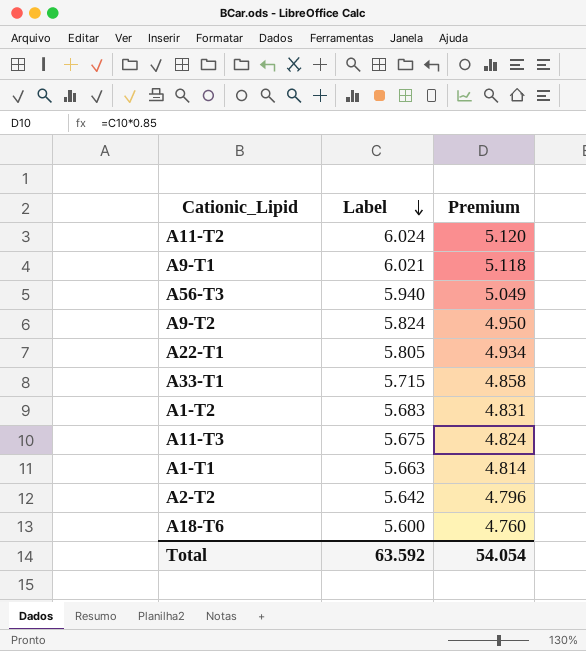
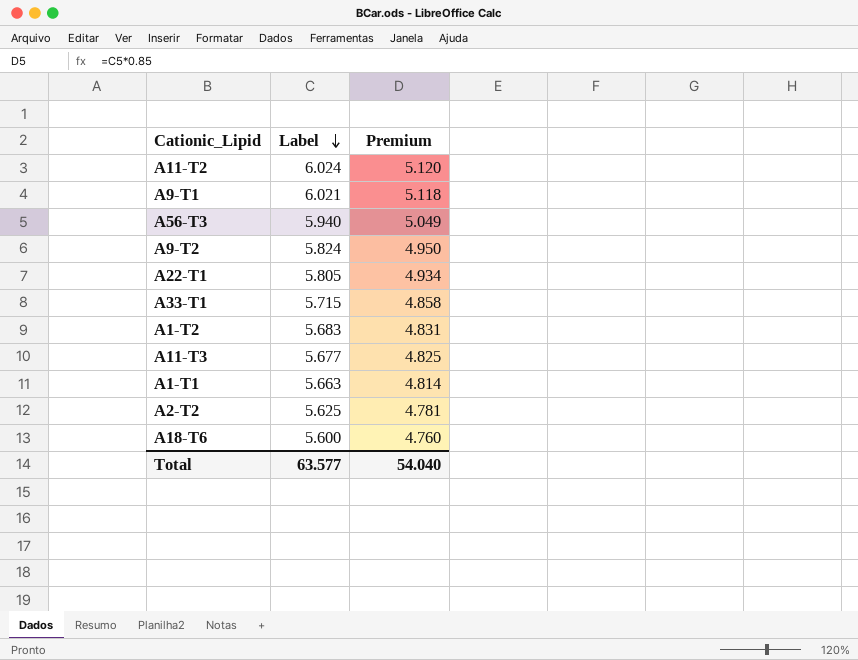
A11-T3 | Label: 5.675 -> 5.677
A11-T3 | Premium: 4.824 -> 4.825
A2-T2 | Label: 5.642 -> 5.625
A2-T2 | Premium: 4.796 -> 4.781
Total | Label: 63.592 -> 63.577
Total | Premium: 54.054 -> 54.040

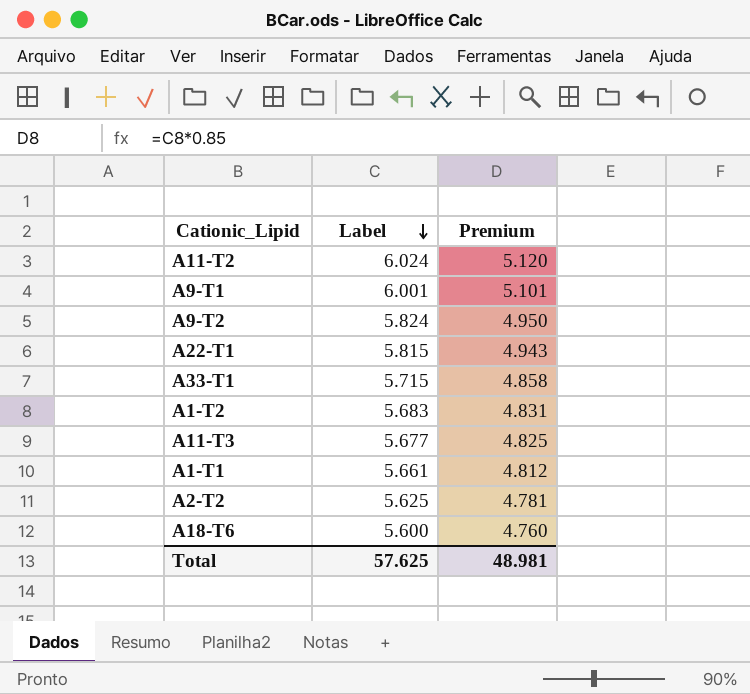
row A56-T3: 5.940 | 5.049 -> none
A9-T1 | Label: 6.021 -> 6.001
A9-T1 | Premium: 5.118 -> 5.101
A22-T1 | Label: 5.805 -> 5.815
A22-T1 | Premium: 4.934 -> 4.943
A1-T1 | Label: 5.663 -> 5.661
A1-T1 | Premium: 4.814 -> 4.812
Total | Label: 63.577 -> 57.625
Total | Premium: 54.040 -> 48.981

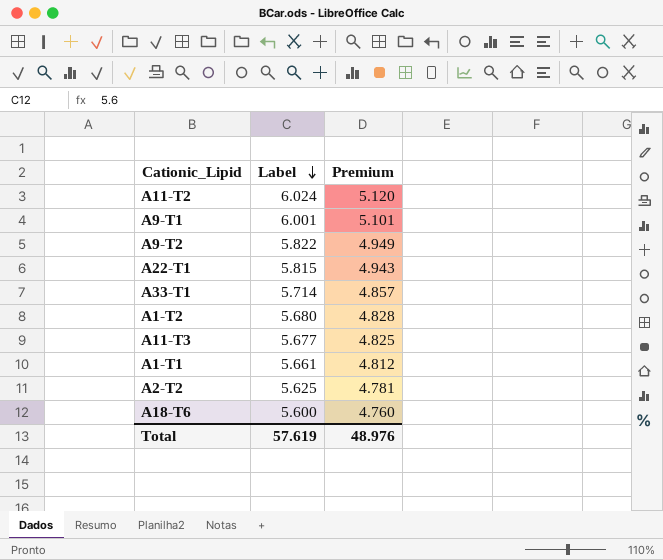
A9-T2 | Label: 5.824 -> 5.822
A9-T2 | Premium: 4.950 -> 4.949
A33-T1 | Label: 5.715 -> 5.714
A33-T1 | Premium: 4.858 -> 4.857
A1-T2 | Label: 5.683 -> 5.680
A1-T2 | Premium: 4.831 -> 4.828
Total | Label: 57.625 -> 57.619
Total | Premium: 48.981 -> 48.976

